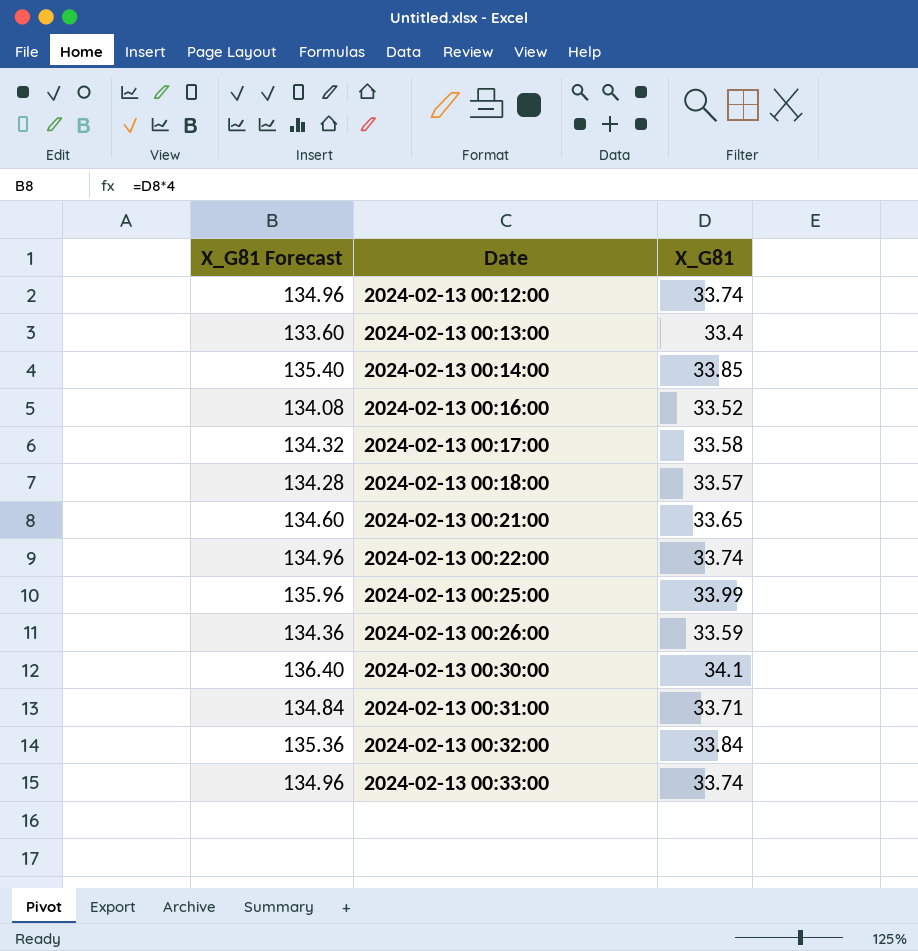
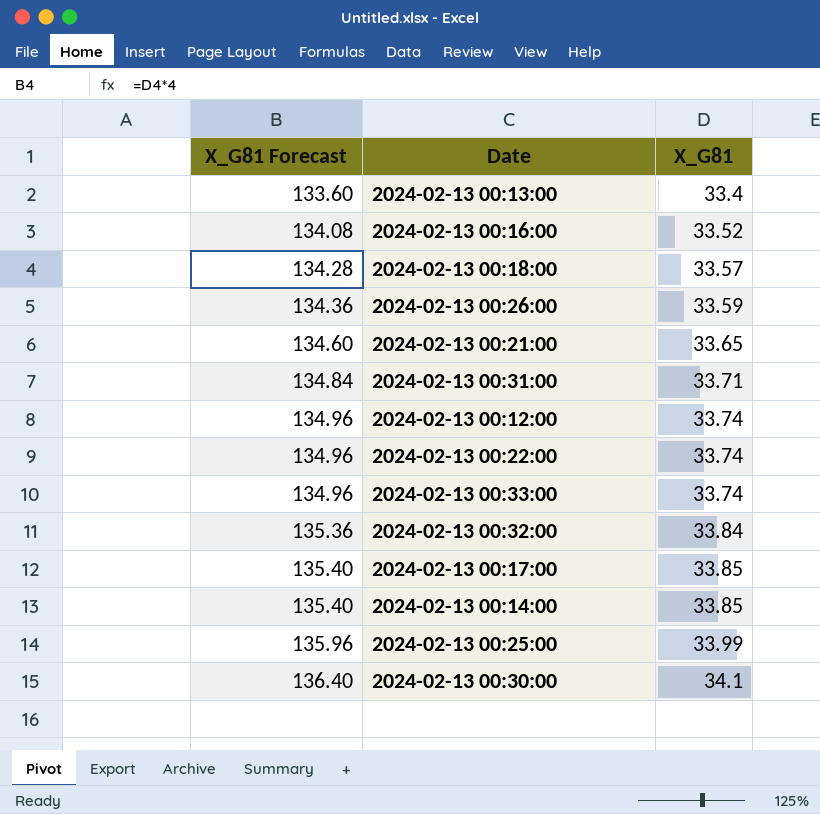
row order: Date ascending -> X_G81 Forecast ascending
2024-02-13 00:17:00 | X_G81 Forecast: 134.32 -> 135.40
2024-02-13 00:17:00 | X_G81: 33.58 -> 33.85

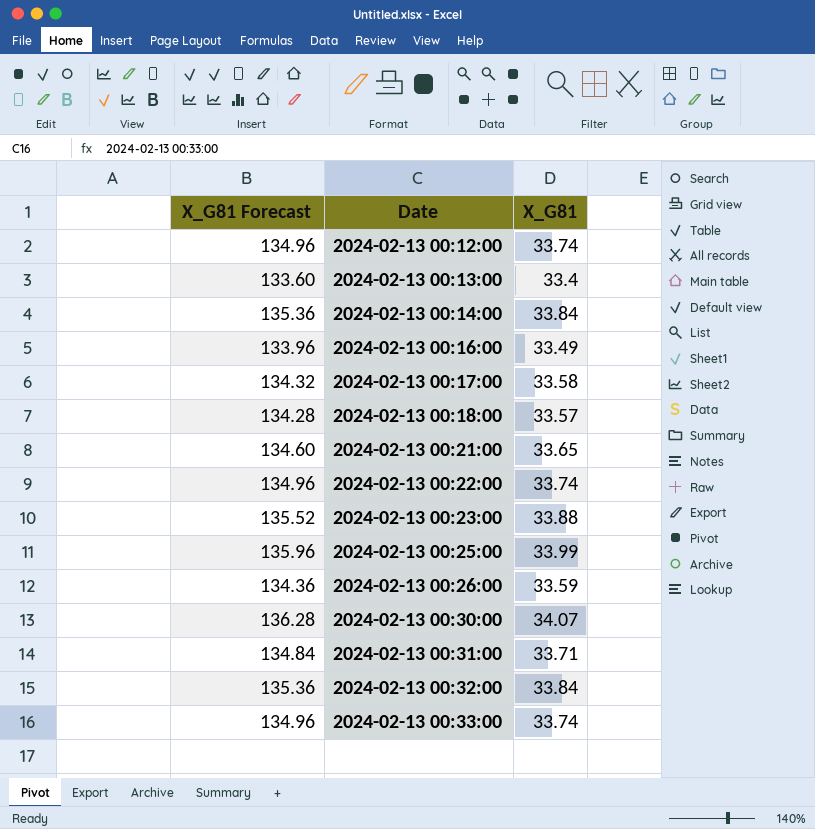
row order: X_G81 Forecast ascending -> Date ascending
2024-02-13 00:14:00 | X_G81 Forecast: 135.40 -> 135.36
2024-02-13 00:14:00 | X_G81: 33.85 -> 33.84
2024-02-13 00:16:00 | X_G81 Forecast: 134.08 -> 133.96
2024-02-13 00:16:00 | X_G81: 33.52 -> 33.49
2024-02-13 00:17:00 | X_G81 Forecast: 135.40 -> 134.32
2024-02-13 00:17:00 | X_G81: 33.85 -> 33.58
row 2024-02-13 00:23:00: none -> 135.52 | 33.88
2024-02-13 00:30:00 | X_G81 Forecast: 136.40 -> 136.28
2024-02-13 00:30:00 | X_G81: 34.1 -> 34.07

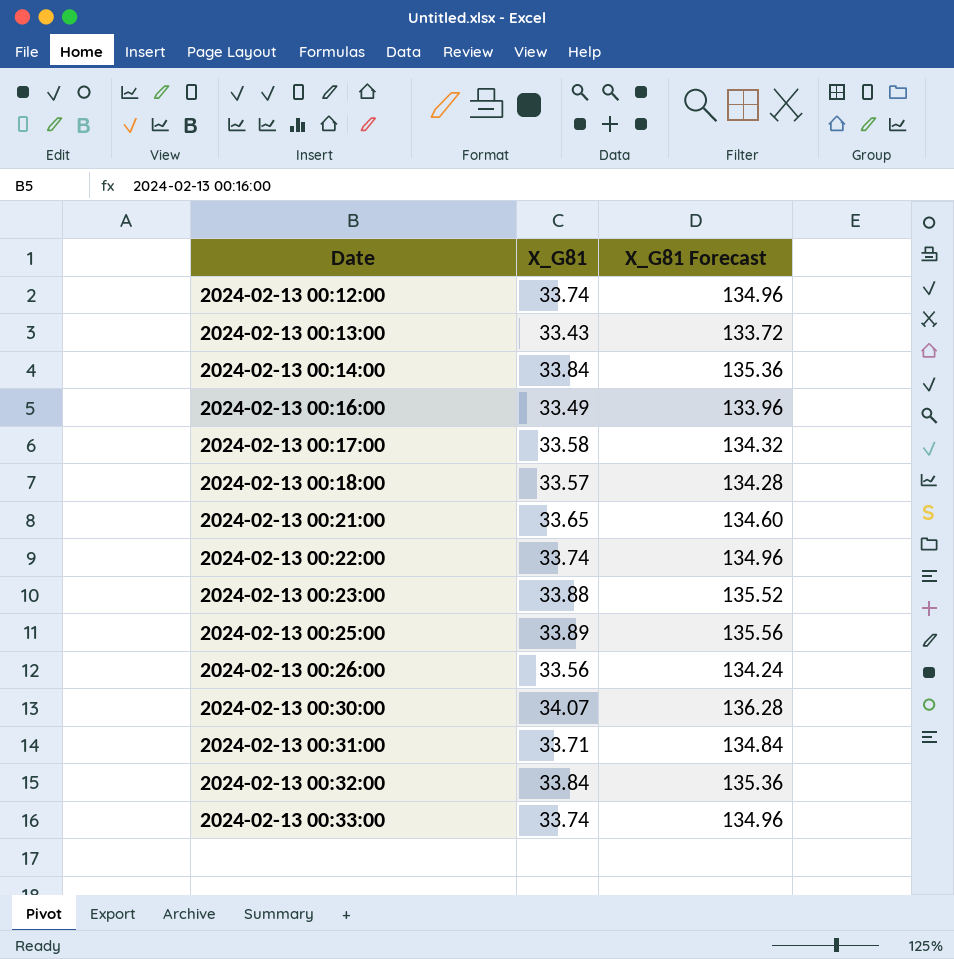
column X_G81 Forecast | position: 1 -> 3
2024-02-13 00:13:00 | X_G81: 33.4 -> 33.43
2024-02-13 00:13:00 | X_G81 Forecast: 133.60 -> 133.72
2024-02-13 00:25:00 | X_G81: 33.99 -> 33.89
2024-02-13 00:25:00 | X_G81 Forecast: 135.96 -> 135.56
2024-02-13 00:26:00 | X_G81: 33.59 -> 33.56
2024-02-13 00:26:00 | X_G81 Forecast: 134.36 -> 134.24

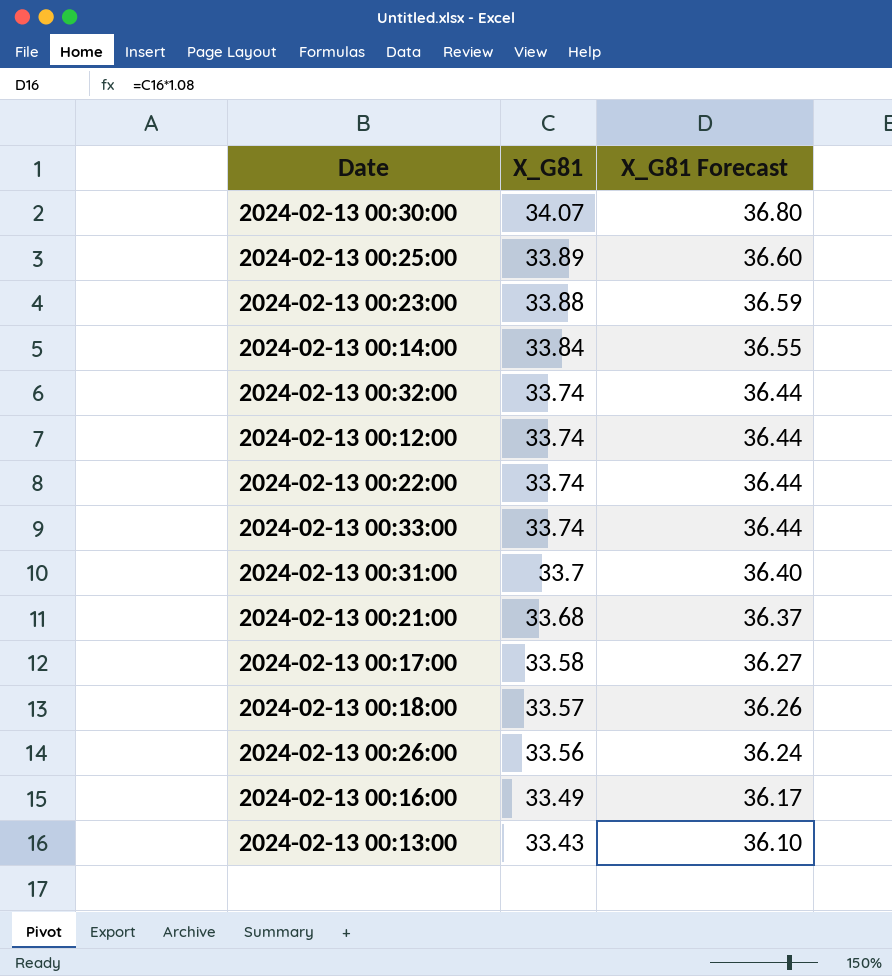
row order: Date ascending -> X_G81 descending
column X_G81 Forecast | formula: [X_G81] * 4 -> [X_G81] * 1.08
2024-02-13 00:32:00 | X_G81: 33.84 -> 33.74
2024-02-13 00:31:00 | X_G81: 33.71 -> 33.7
2024-02-13 00:21:00 | X_G81: 33.65 -> 33.68

